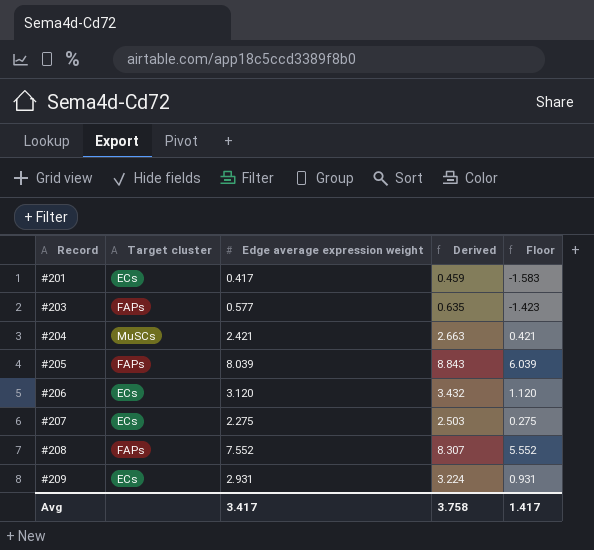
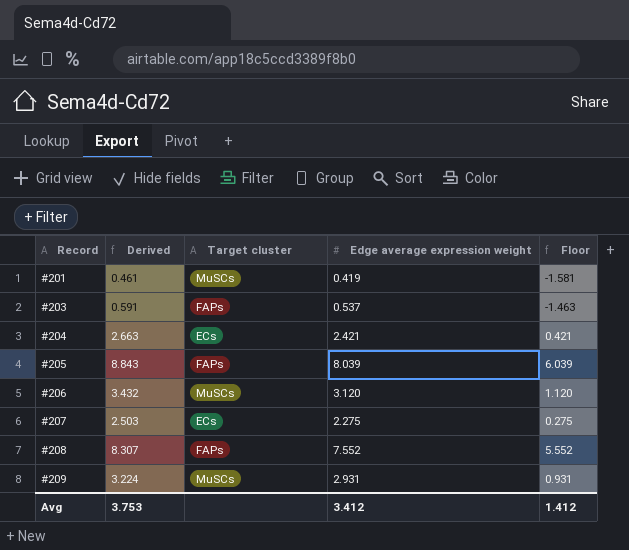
column Derived | position: 4 -> 2
#201 | Derived: 0.459 -> 0.461
#201 | Target cluster: ECs -> MuSCs
#201 | Edge average expression weight: 0.417 -> 0.419
#201 | Floor: -1.583 -> -1.581
#203 | Derived: 0.635 -> 0.591
#203 | Edge average expression weight: 0.577 -> 0.537
#203 | Floor: -1.423 -> -1.463
#204 | Target cluster: MuSCs -> ECs
#206 | Target cluster: ECs -> MuSCs
#209 | Target cluster: ECs -> MuSCs
Avg | Derived: 3.758 -> 3.753
Avg | Edge average expression weight: 3.417 -> 3.412
Avg | Floor: 1.417 -> 1.412

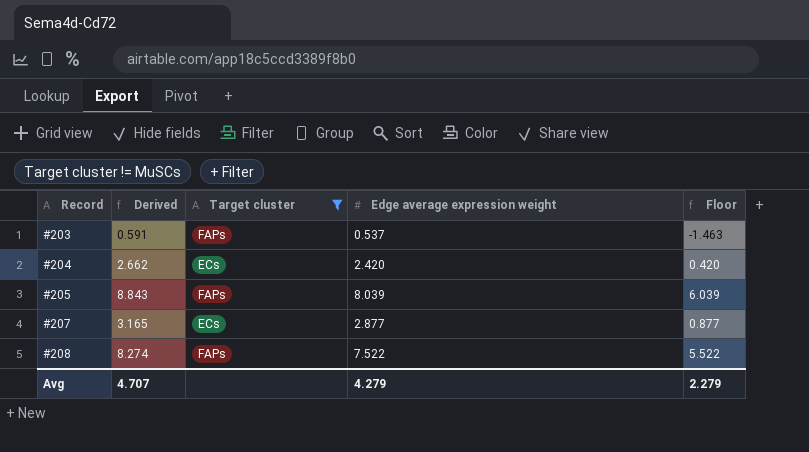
filter: none -> Target cluster != MuSCs
#204 | Derived: 2.663 -> 2.662
#204 | Edge average expression weight: 2.421 -> 2.420
#204 | Floor: 0.421 -> 0.420
#207 | Derived: 2.503 -> 3.165
#207 | Edge average expression weight: 2.275 -> 2.877
#207 | Floor: 0.275 -> 0.877
#208 | Derived: 8.307 -> 8.274
#208 | Edge average expression weight: 7.552 -> 7.522
#208 | Floor: 5.552 -> 5.522
Avg | Derived: 3.753 -> 4.707
Avg | Edge average expression weight: 3.412 -> 4.279
Avg | Floor: 1.412 -> 2.279

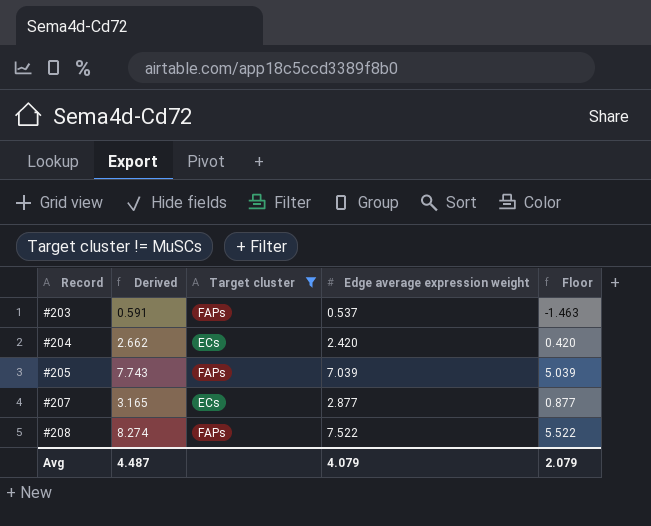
#205 | Derived: 8.843 -> 7.743
#205 | Edge average expression weight: 8.039 -> 7.039
#205 | Floor: 6.039 -> 5.039
Avg | Derived: 4.707 -> 4.487
Avg | Edge average expression weight: 4.279 -> 4.079
Avg | Floor: 2.279 -> 2.079

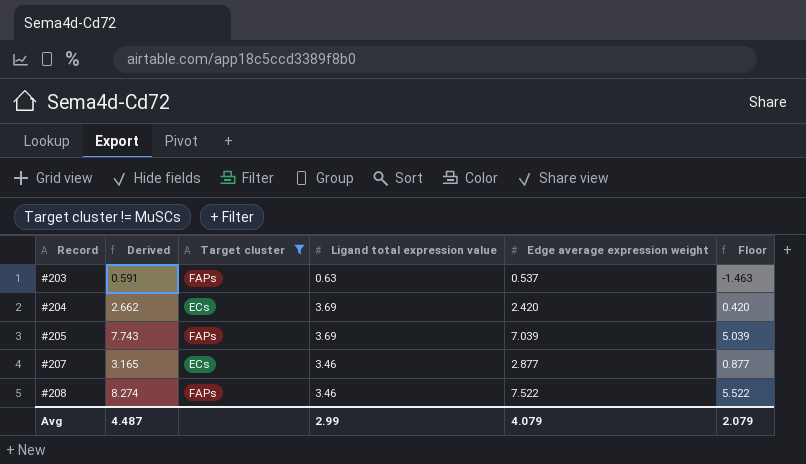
column Ligand total expression value | position: none -> 4

